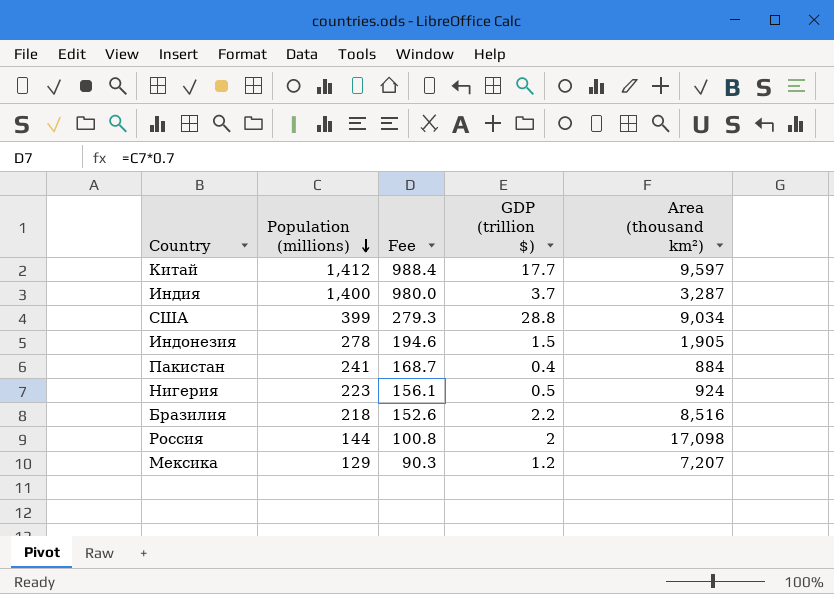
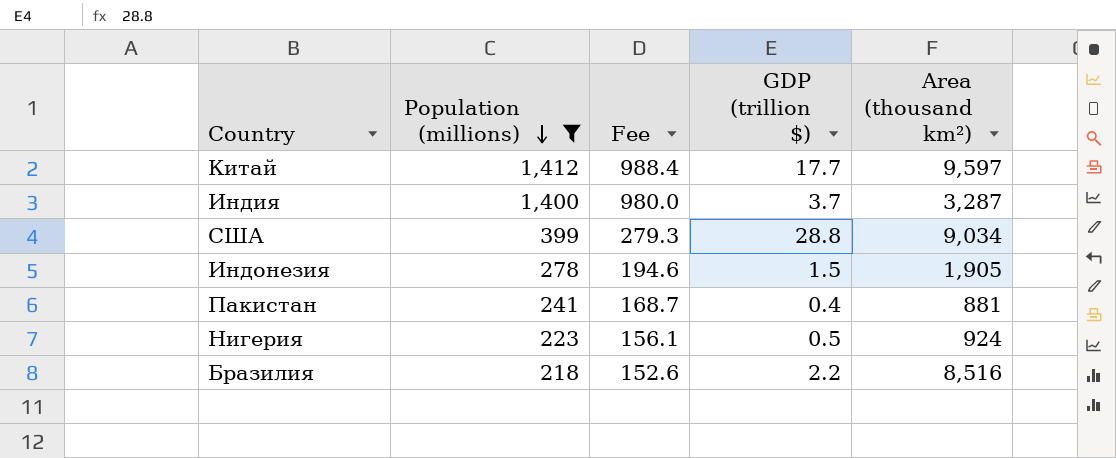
filter: none -> Population (millions) >= 218
Пакистан | Area (thousand km²): 884 -> 881

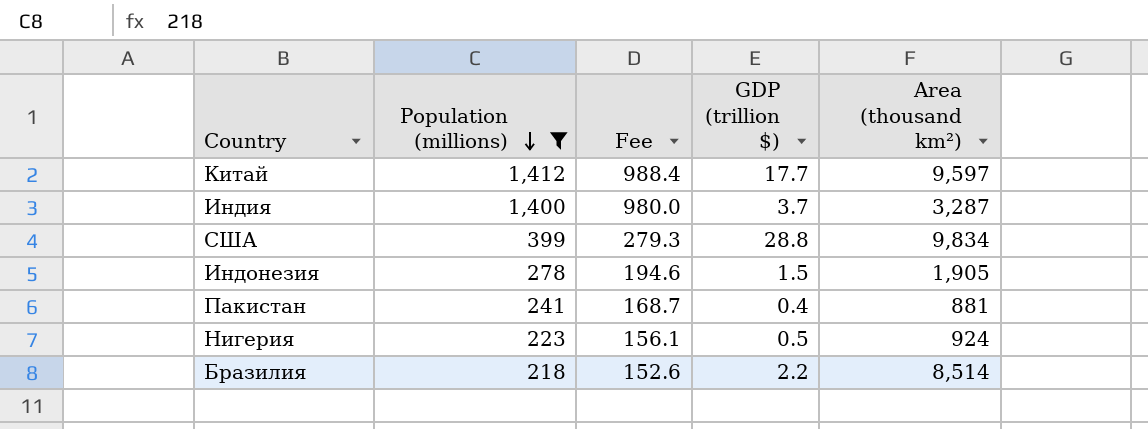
США | Area (thousand km²): 9,034 -> 9,834
Бразилия | Area (thousand km²): 8,516 -> 8,514

